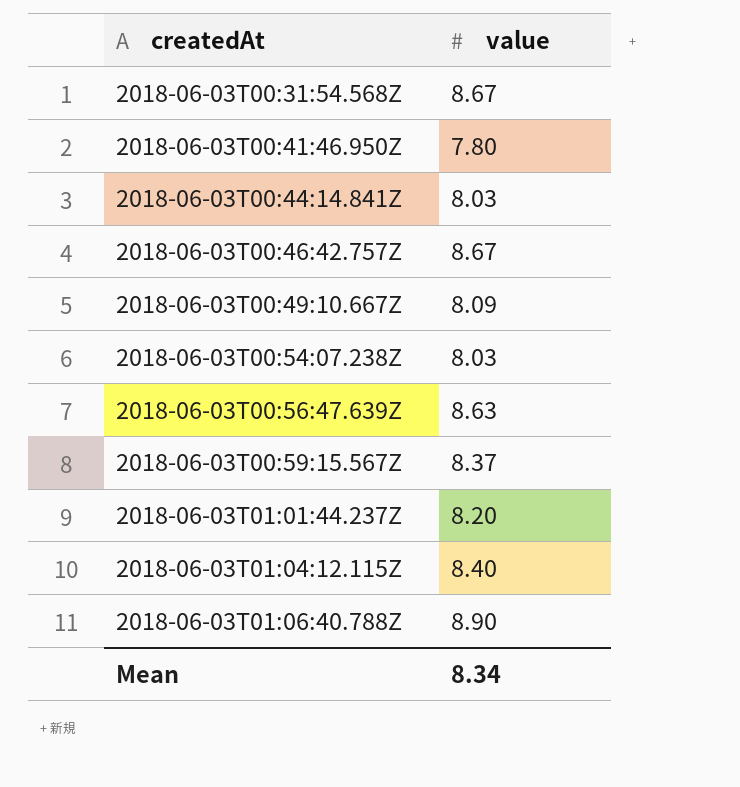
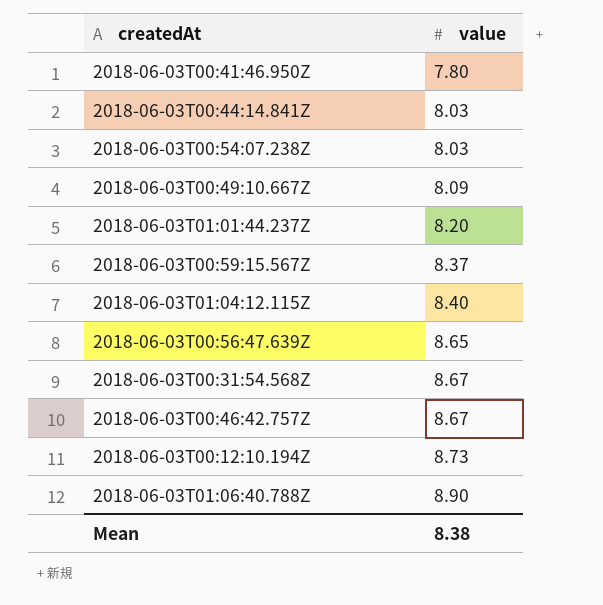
row order: createdAt ascending -> value ascending
2018-06-03T00:56:47.639Z | value: 8.63 -> 8.65
row 2018-06-03T00:12:10.194Z: none -> 8.73
Mean | value: 8.34 -> 8.38

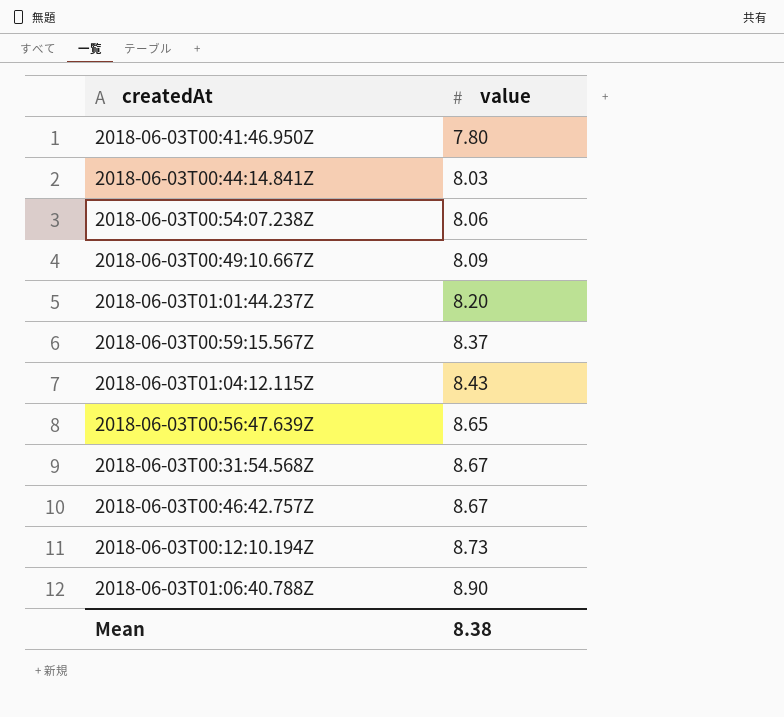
2018-06-03T00:54:07.238Z | value: 8.03 -> 8.06
2018-06-03T01:04:12.115Z | value: 8.40 -> 8.43

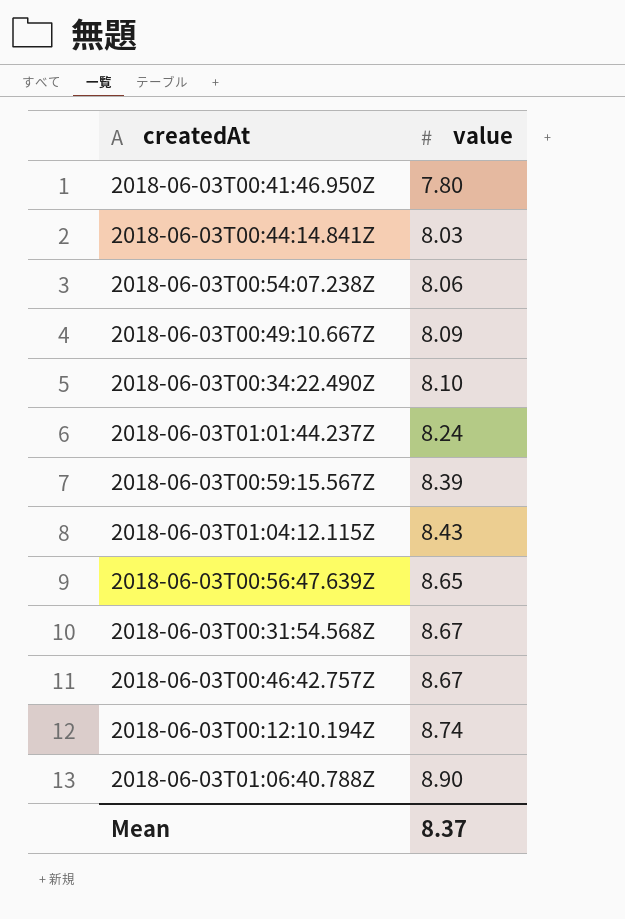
row 2018-06-03T00:34:22.490Z: none -> 8.10
2018-06-03T01:01:44.237Z | value: 8.20 -> 8.24
2018-06-03T00:59:15.567Z | value: 8.37 -> 8.39
2018-06-03T00:12:10.194Z | value: 8.73 -> 8.74
Mean | value: 8.38 -> 8.37

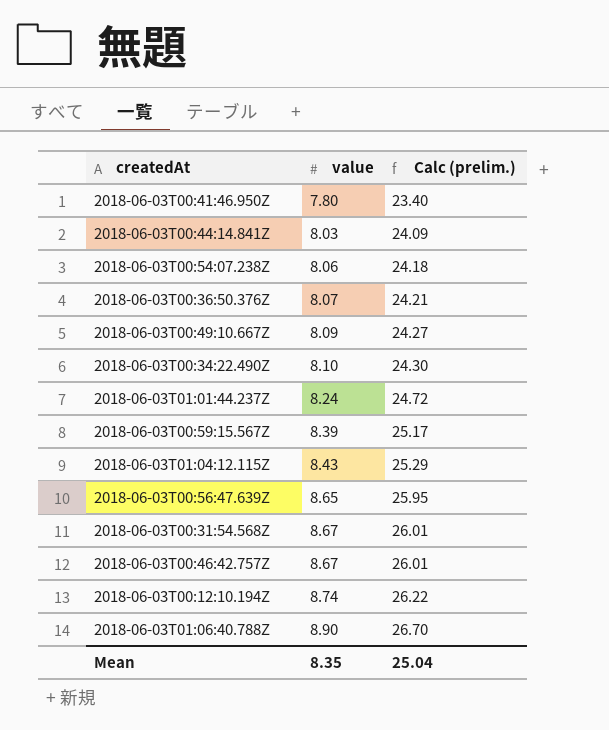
column Calc (prelim.) | formula: none -> [value] * 3
row 2018-06-03T00:36:50.376Z: none -> 8.07 | 24.21
Mean | value: 8.37 -> 8.35

